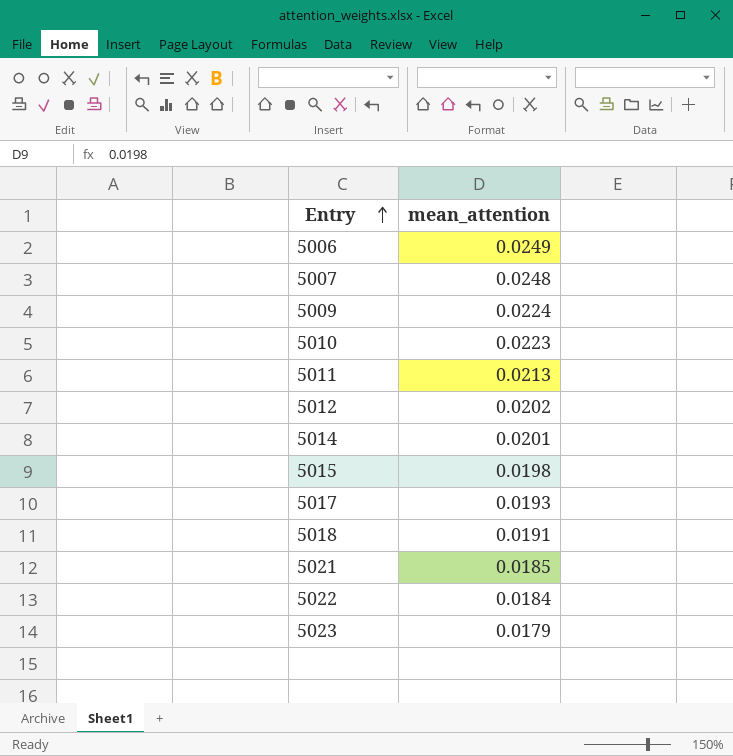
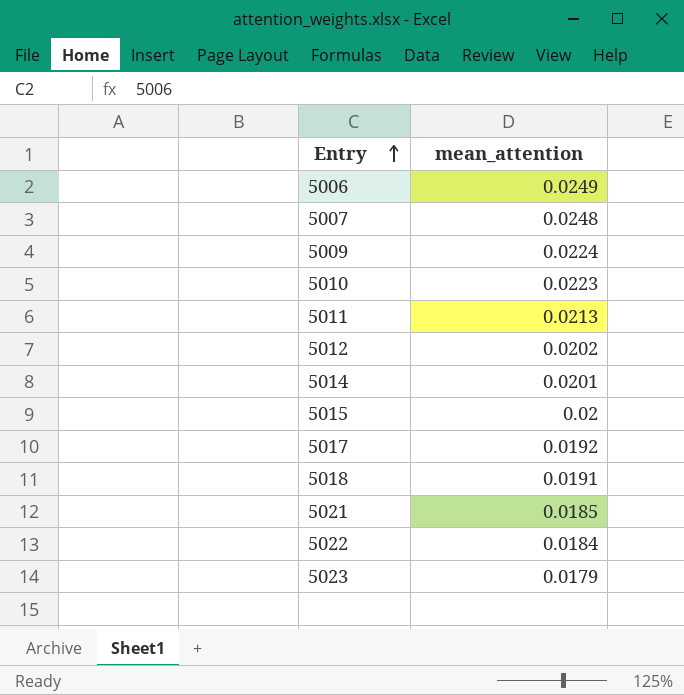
5015 | mean_attention: 0.0198 -> 0.02
5017 | mean_attention: 0.0193 -> 0.0192

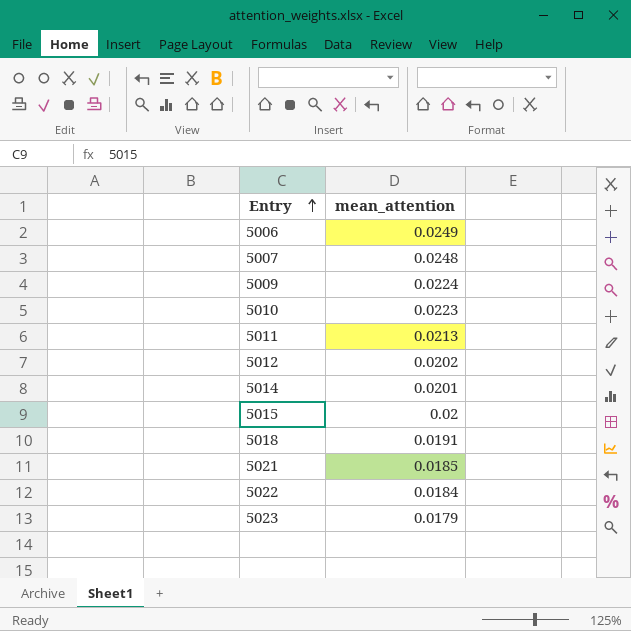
row 5017: 0.0192 -> none

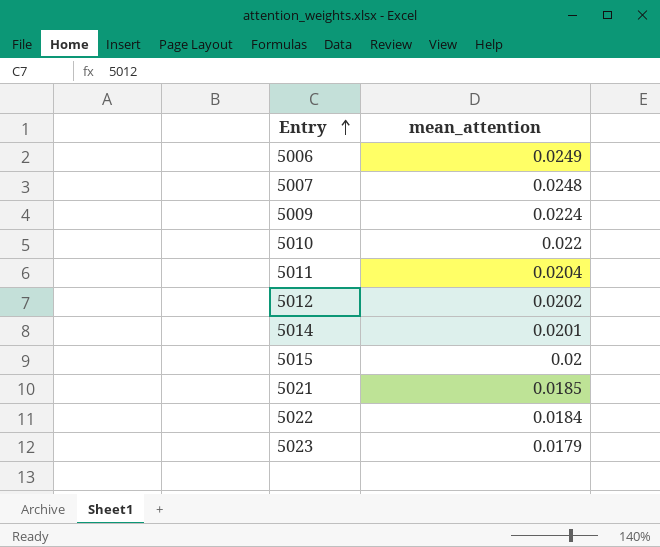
row 5018: 0.0191 -> none
5010 | mean_attention: 0.0223 -> 0.022
5011 | mean_attention: 0.0213 -> 0.0204

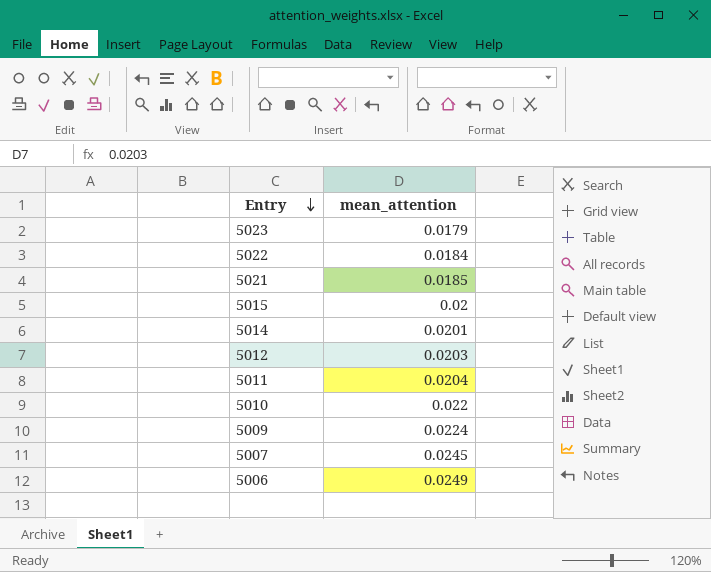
row order: Entry ascending -> Entry descending
5012 | mean_attention: 0.0202 -> 0.0203
5007 | mean_attention: 0.0248 -> 0.0245

